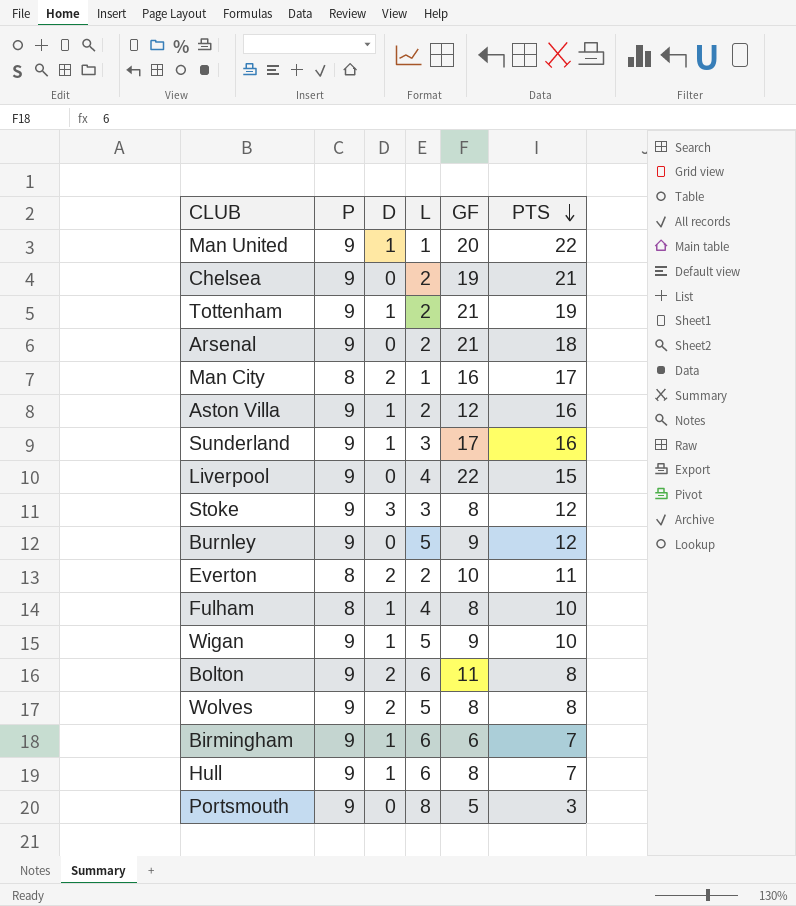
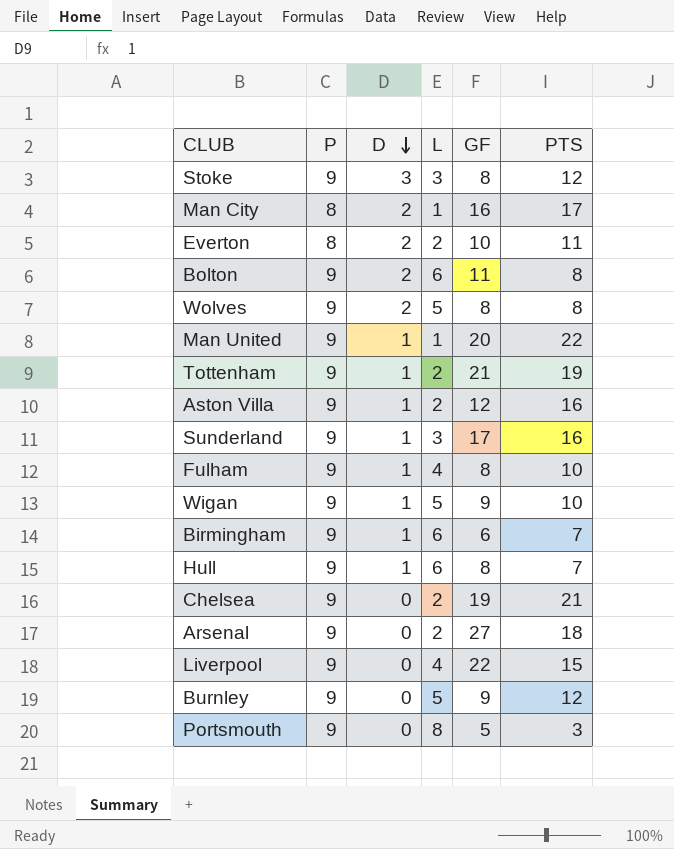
row order: PTS descending -> D descending
Fulham | P: 8 -> 9
Arsenal | GF: 21 -> 27

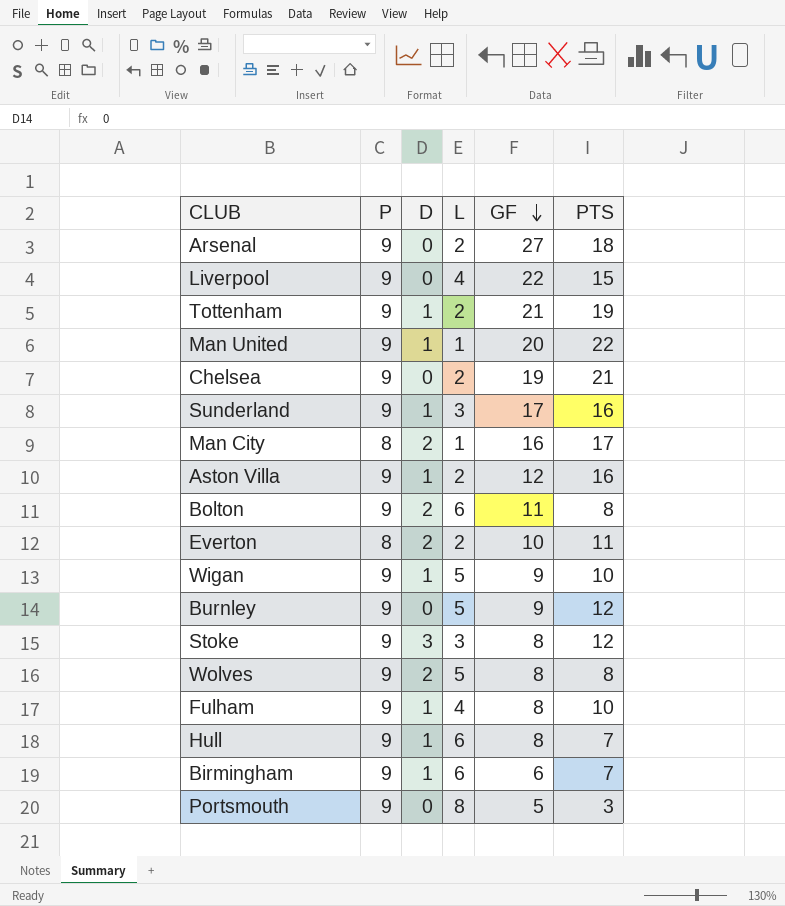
row order: D descending -> GF descending

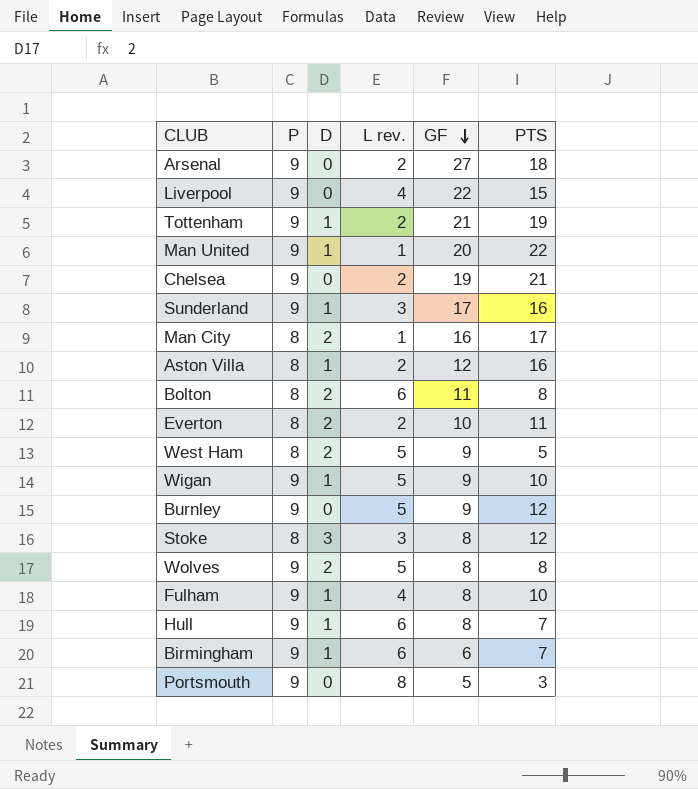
column name: L -> L rev.
Aston Villa | P: 9 -> 8
Bolton | P: 9 -> 8
row West Ham: none -> 8 | 2 | 5 | 9 | 5
Stoke | P: 9 -> 8

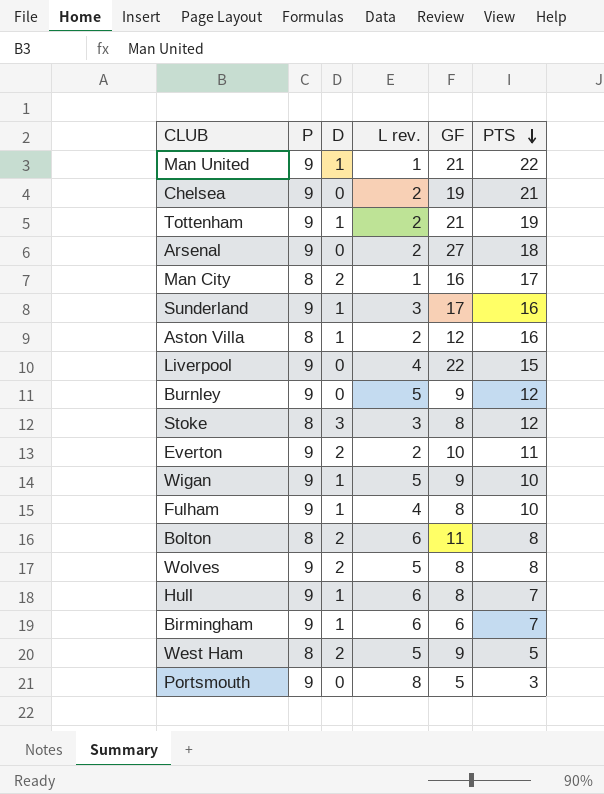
row order: GF descending -> PTS descending
Man United | GF: 20 -> 21
Everton | P: 8 -> 9

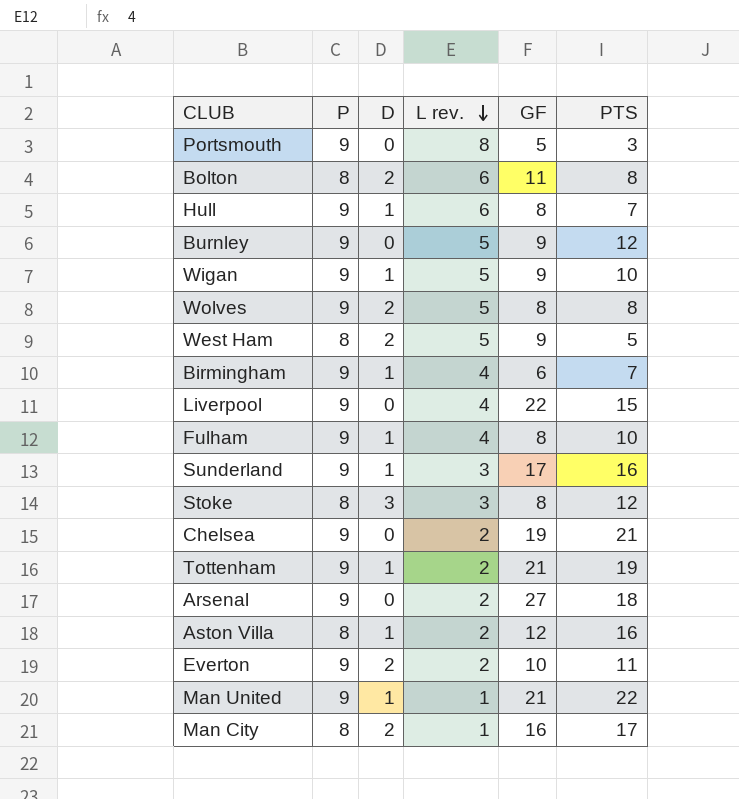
row order: PTS descending -> L rev. descending
Birmingham | L rev.: 6 -> 4

